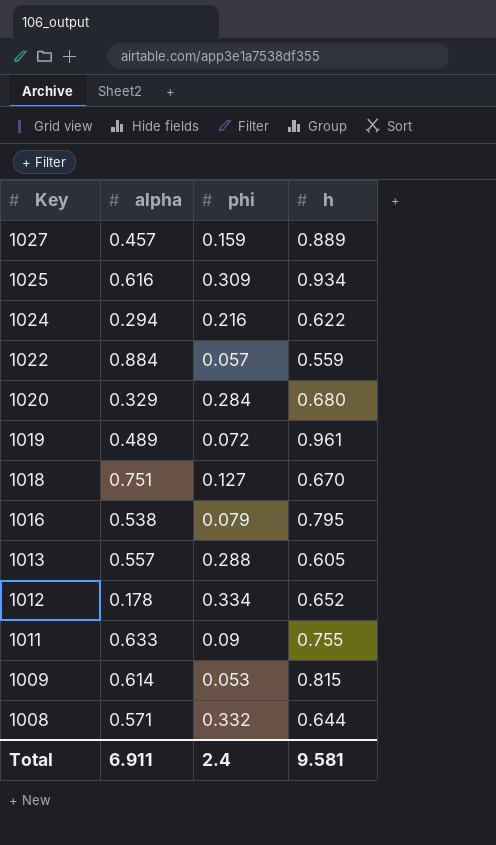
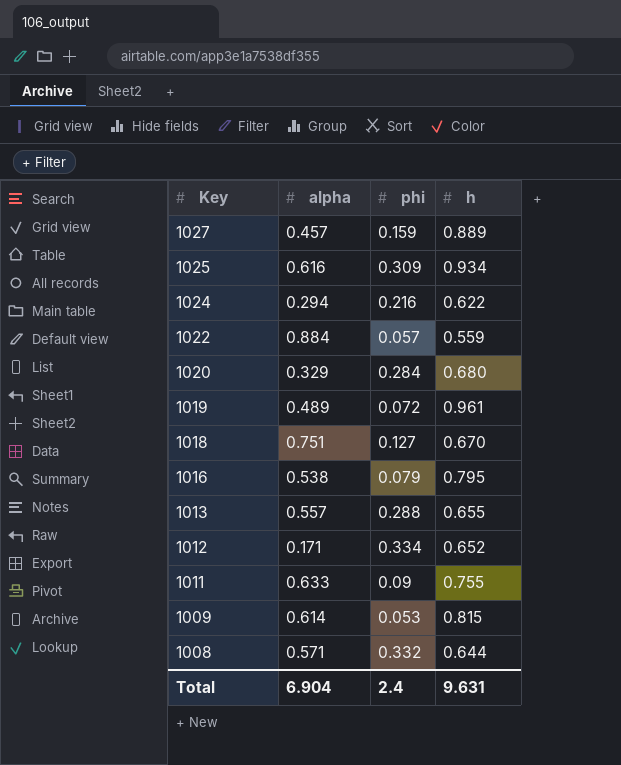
1013 | h: 0.605 -> 0.655
1012 | alpha: 0.178 -> 0.171
Total | alpha: 6.911 -> 6.904
Total | h: 9.581 -> 9.631

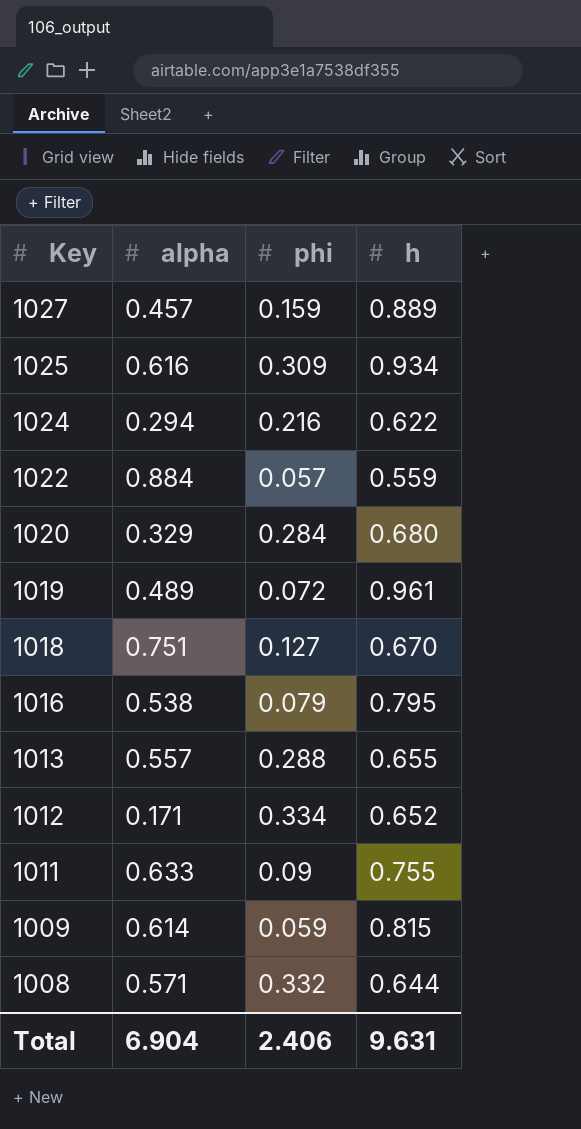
1009 | phi: 0.053 -> 0.059
Total | phi: 2.4 -> 2.406

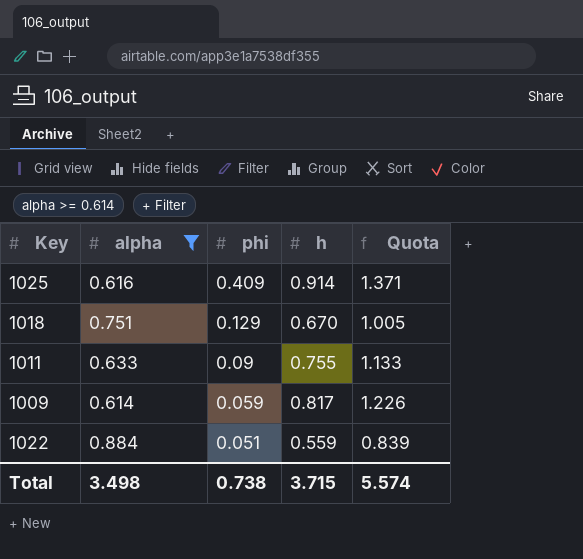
filter: none -> alpha >= 0.614
row order: Key descending -> phi descending
column Quota | formula: none -> [h] * 1.5
1025 | phi: 0.309 -> 0.409
1025 | h: 0.934 -> 0.914
1018 | phi: 0.127 -> 0.129
1009 | h: 0.815 -> 0.817
1022 | phi: 0.057 -> 0.051
Total | alpha: 6.904 -> 3.498
Total | phi: 2.406 -> 0.738
Total | h: 9.631 -> 3.715

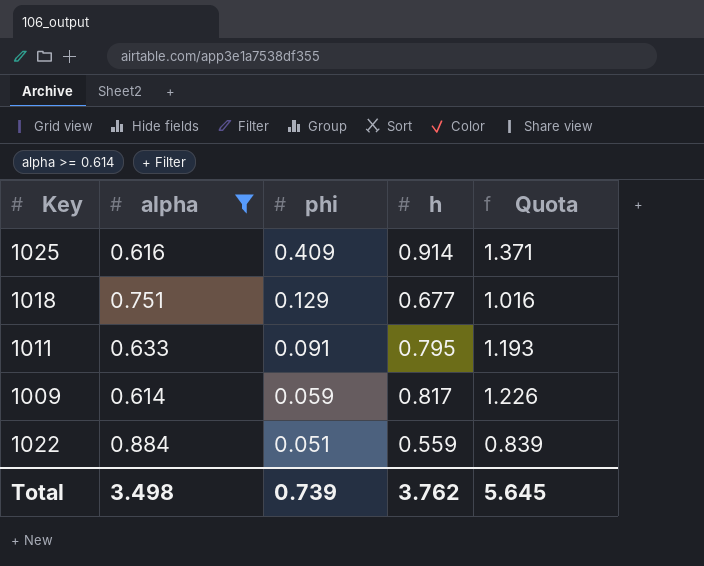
1018 | h: 0.670 -> 0.677
1018 | Quota: 1.005 -> 1.016
1011 | phi: 0.09 -> 0.091
1011 | h: 0.755 -> 0.795
1011 | Quota: 1.133 -> 1.193
Total | phi: 0.738 -> 0.739
Total | h: 3.715 -> 3.762
Total | Quota: 5.574 -> 5.645

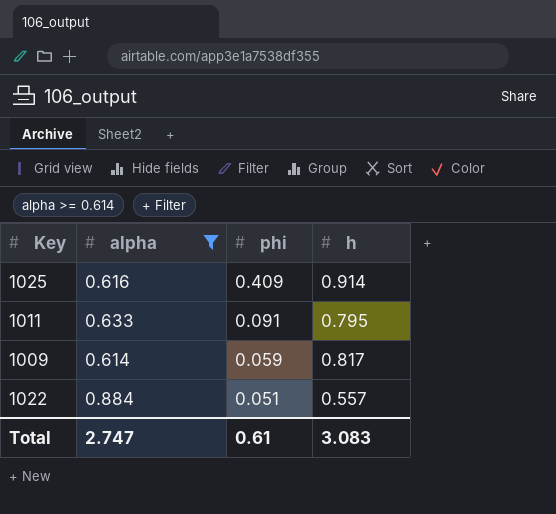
column Quota | formula: [h] * 1.5 -> none
row 1018: 0.751 | 0.129 | 0.677 | 1.016 -> none
1022 | h: 0.559 -> 0.557
Total | alpha: 3.498 -> 2.747
Total | phi: 0.739 -> 0.61
Total | h: 3.762 -> 3.083

